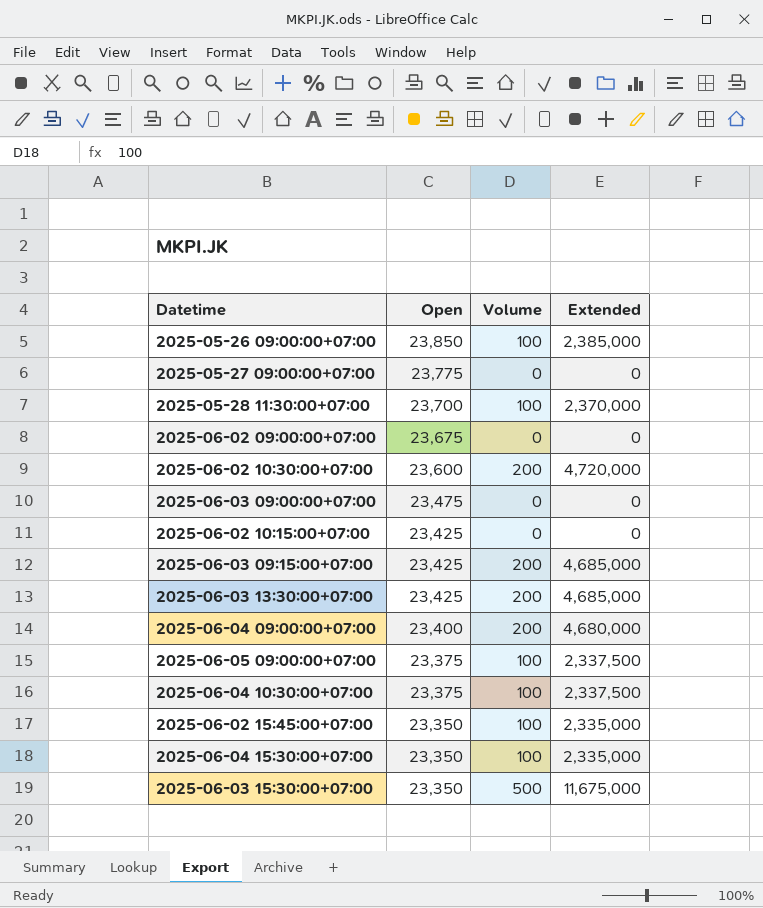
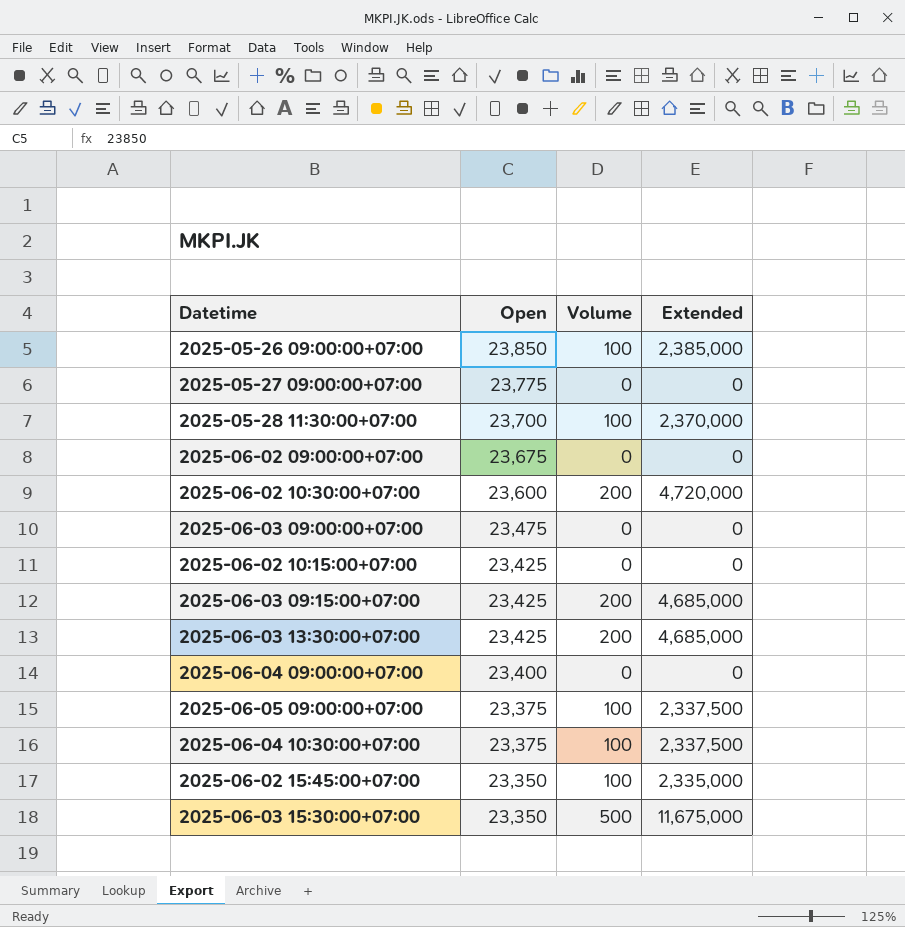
row 2025-06-04 15:30:00+07:00: 23,350 | 100 | 2,335,000 -> none
2025-06-04 09:00:00+07:00 | Volume: 200 -> 0
2025-06-04 09:00:00+07:00 | Extended: 4,680,000 -> 0

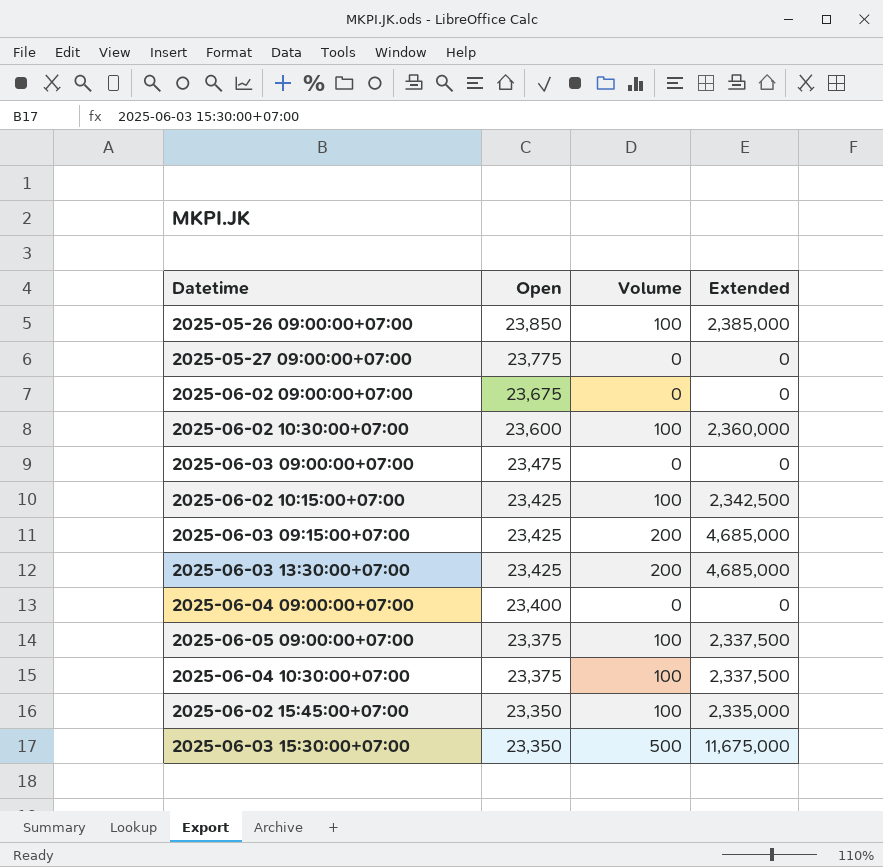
row 2025-05-28 11:30:00+07:00: 23,700 | 100 | 2,370,000 -> none
2025-06-02 10:30:00+07:00 | Volume: 200 -> 100
2025-06-02 10:30:00+07:00 | Extended: 4,720,000 -> 2,360,000
2025-06-02 10:15:00+07:00 | Volume: 0 -> 100
2025-06-02 10:15:00+07:00 | Extended: 0 -> 2,342,500

